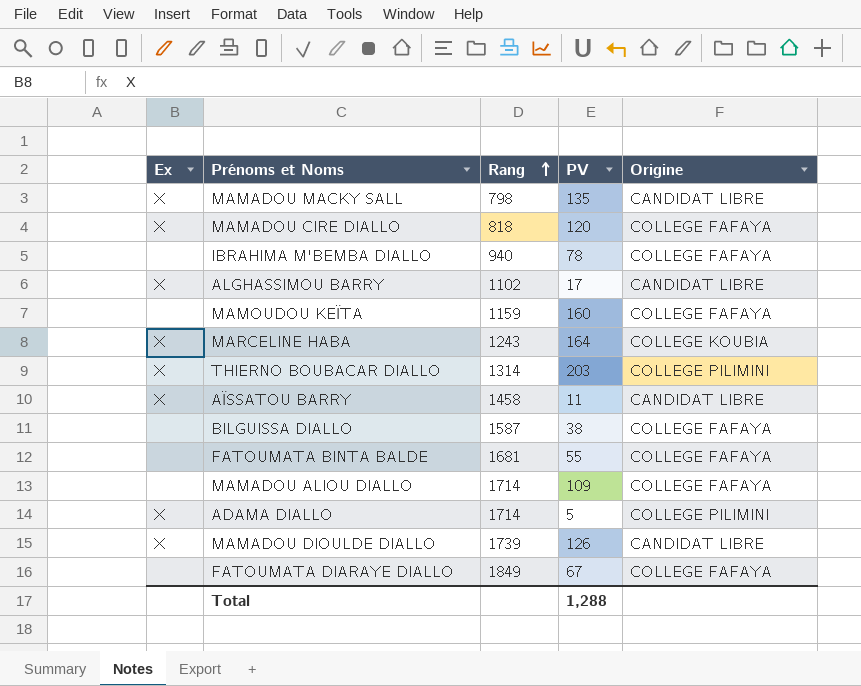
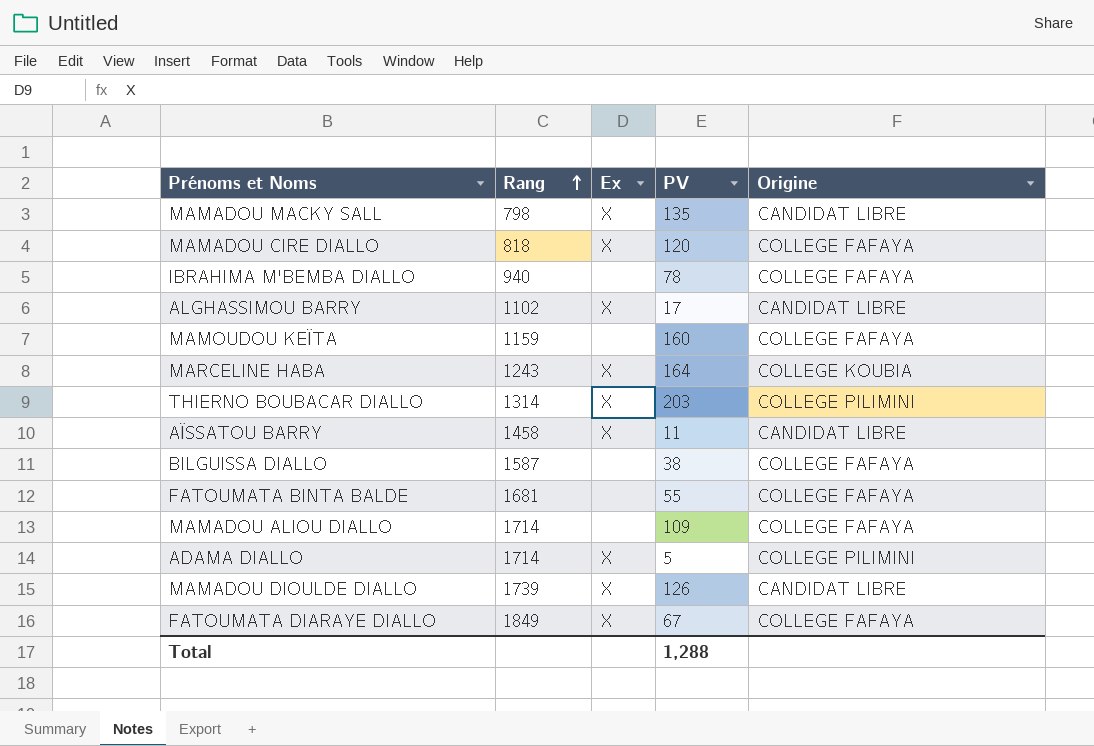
column Ex | position: 1 -> 3
FATOUMATA DIARAYE DIALLO | Ex: none -> X

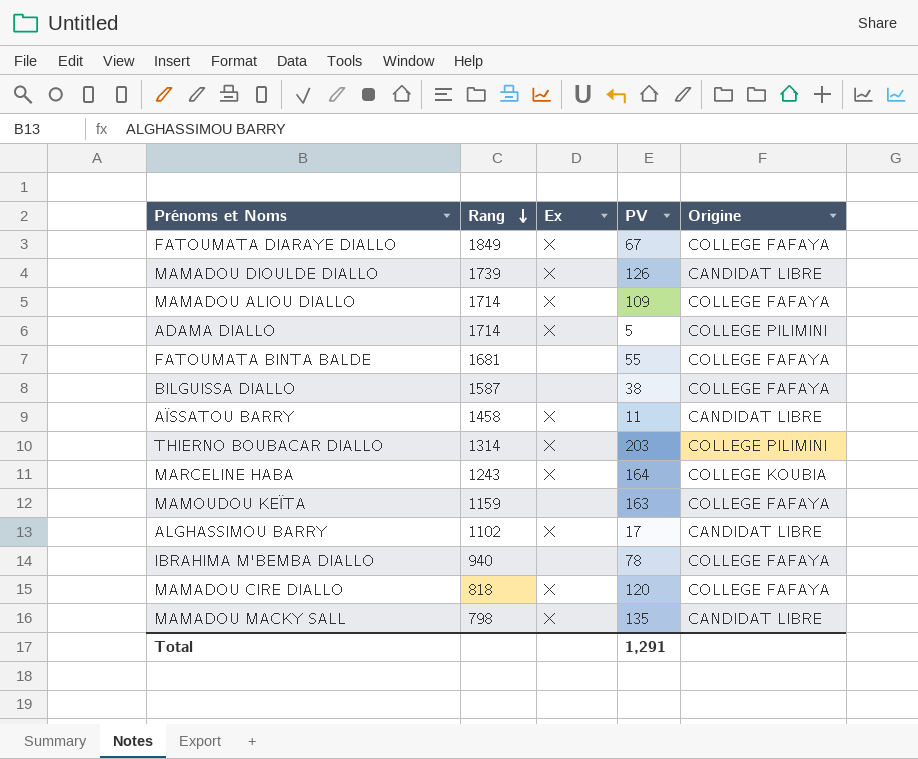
row order: Rang ascending -> Rang descending
MAMADOU ALIOU DIALLO | Ex: none -> X
MAMOUDOU KEÏTA | PV: 160 -> 163
Total | PV: 1,288 -> 1,291

